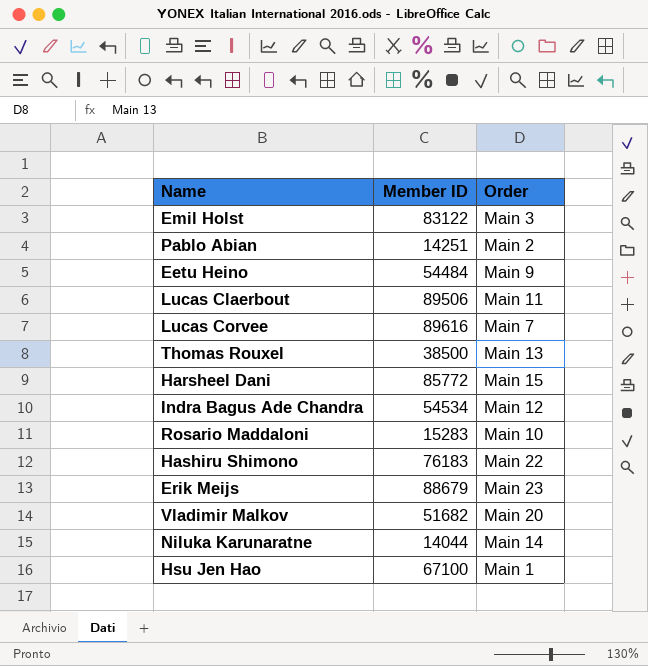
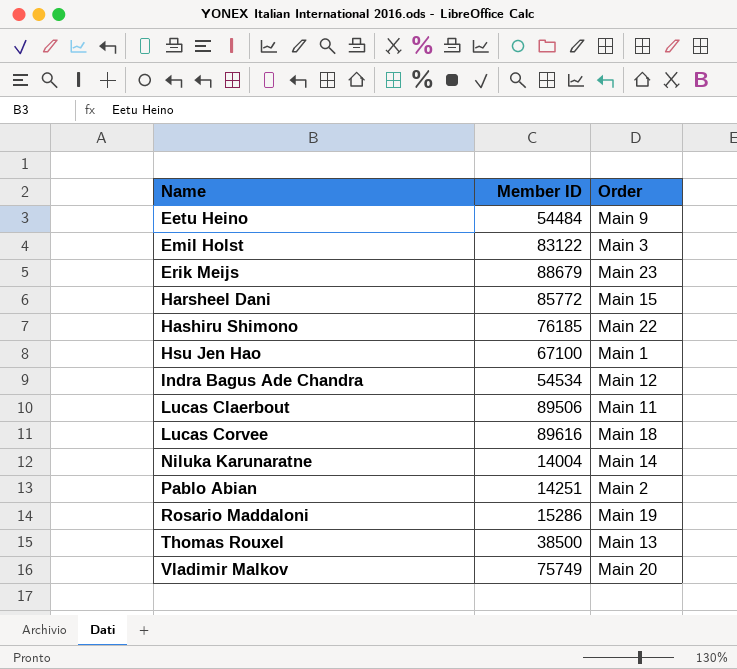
row order: none -> Name ascending
Hashiru Shimono | Member ID: 76183 -> 76185
Lucas Corvee | Order: Main 7 -> Main 18
Niluka Karunaratne | Member ID: 14044 -> 14004
Rosario Maddaloni | Member ID: 15283 -> 15286
Rosario Maddaloni | Order: Main 10 -> Main 19
Vladimir Malkov | Member ID: 51682 -> 75749

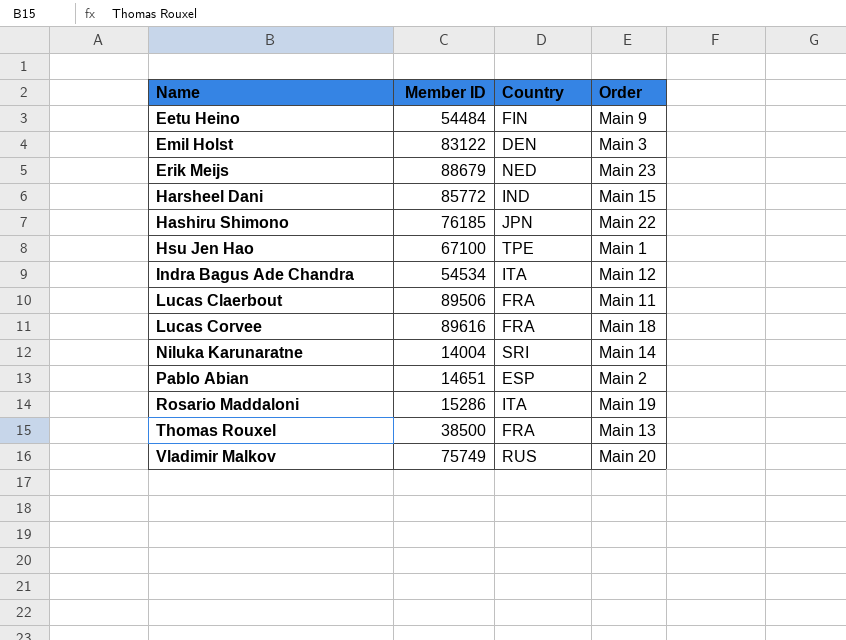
column Country | position: none -> 3
Pablo Abian | Member ID: 14251 -> 14651

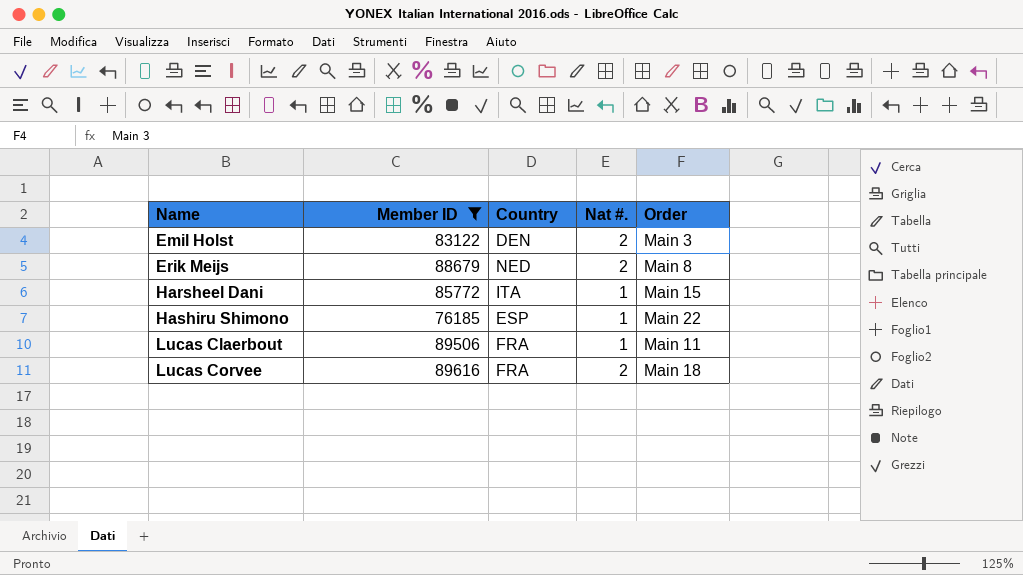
filter: none -> Member ID >= 76185
column Nat #. | position: none -> 4
Erik Meijs | Order: Main 23 -> Main 8
Harsheel Dani | Country: IND -> ITA
Hashiru Shimono | Country: JPN -> ESP

